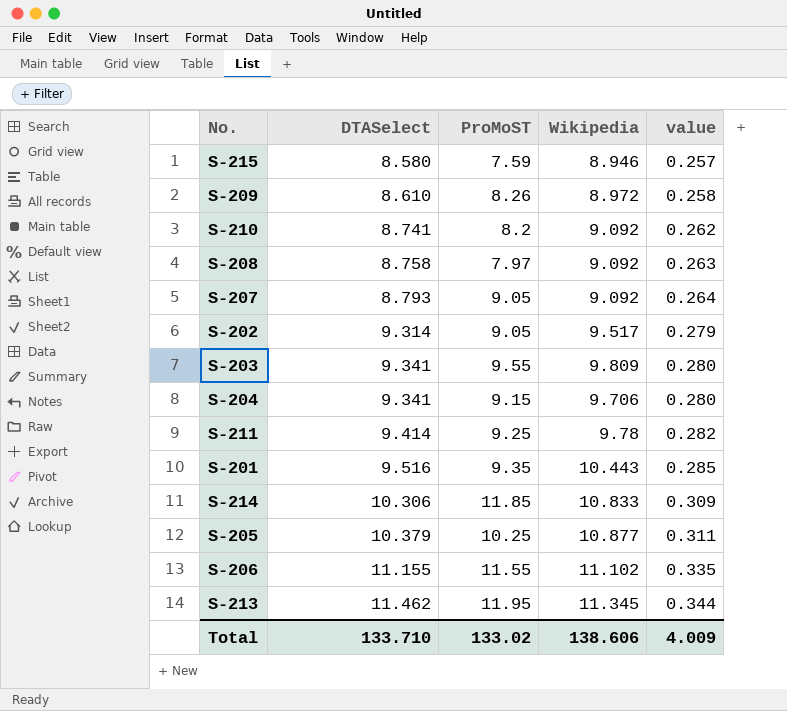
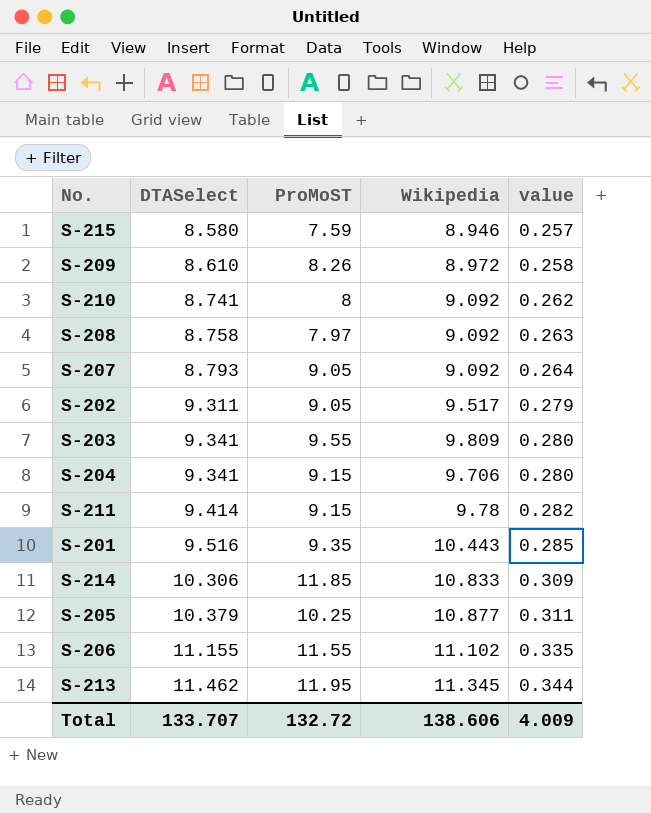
S-210 | ProMoST: 8.2 -> 8
S-202 | DTASelect: 9.314 -> 9.311
S-211 | ProMoST: 9.25 -> 9.15
Total | DTASelect: 133.710 -> 133.707
Total | ProMoST: 133.02 -> 132.72

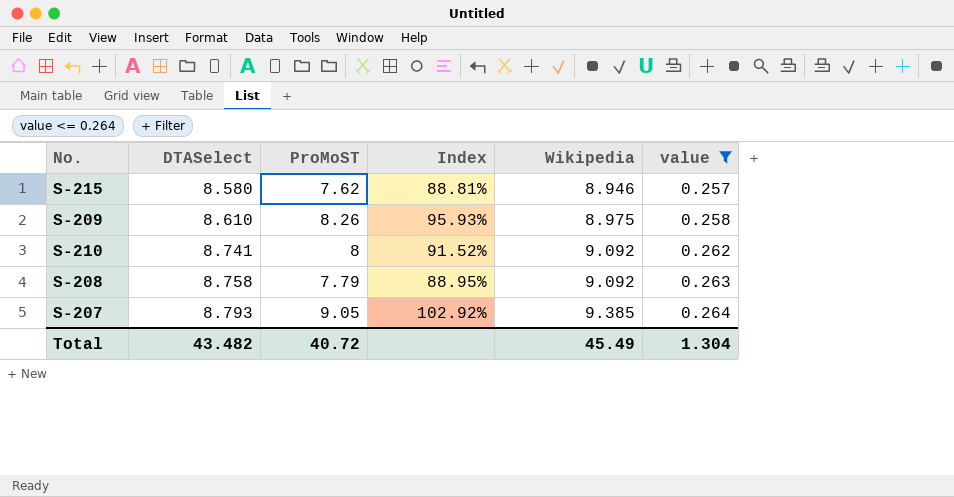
filter: none -> value <= 0.264
column Index | formula: none -> [ProMoST] / [DTASelect]
S-215 | ProMoST: 7.59 -> 7.62
S-209 | Wikipedia: 8.972 -> 8.975
S-208 | ProMoST: 7.97 -> 7.79
S-207 | Wikipedia: 9.092 -> 9.385
Total | DTASelect: 133.707 -> 43.482
Total | ProMoST: 132.72 -> 40.72
Total | Wikipedia: 138.606 -> 45.49
Total | value: 4.009 -> 1.304

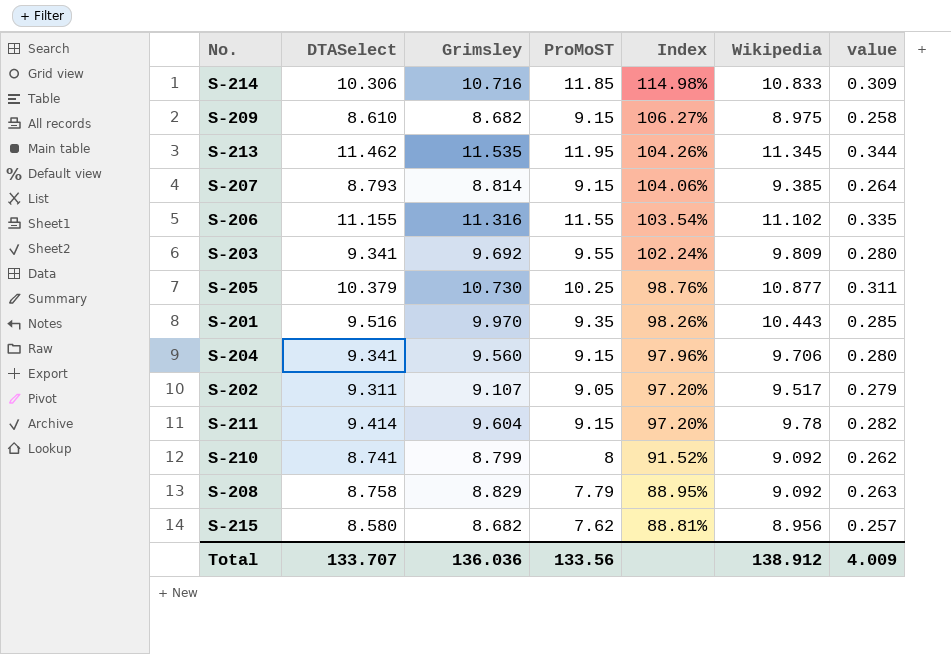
filter: value <= 0.264 -> none
row order: DTASelect ascending -> Index descending
column Grimsley | position: none -> 3
S-209 | ProMoST: 8.26 -> 9.15
S-209 | Index: 95.93% -> 106.27%
S-207 | ProMoST: 9.05 -> 9.15
S-207 | Index: 102.92% -> 104.06%
S-215 | Wikipedia: 8.946 -> 8.956
Total | DTASelect: 43.482 -> 133.707
Total | ProMoST: 40.72 -> 133.56
Total | Wikipedia: 45.49 -> 138.912
Total | value: 1.304 -> 4.009

